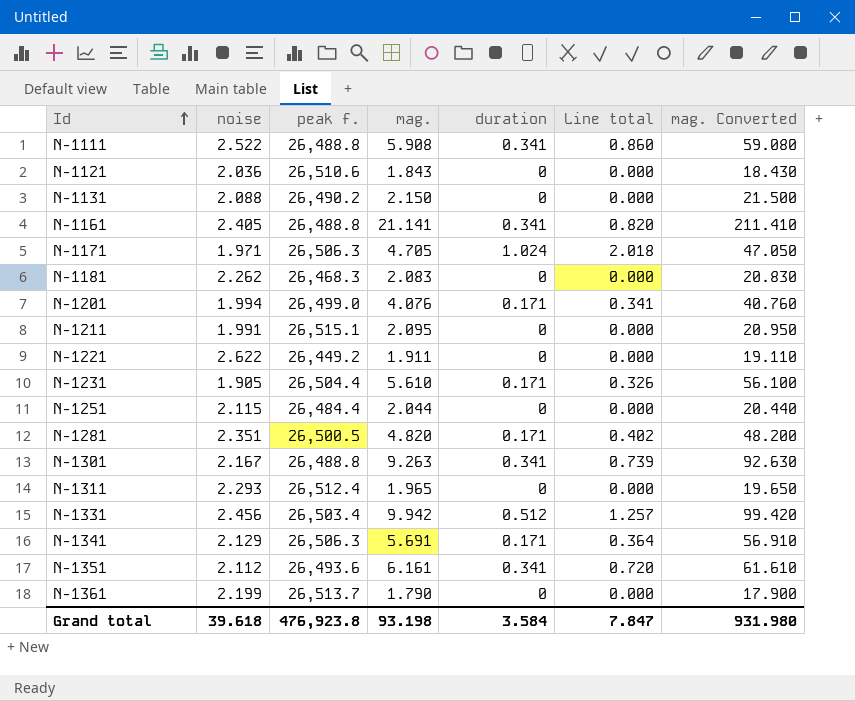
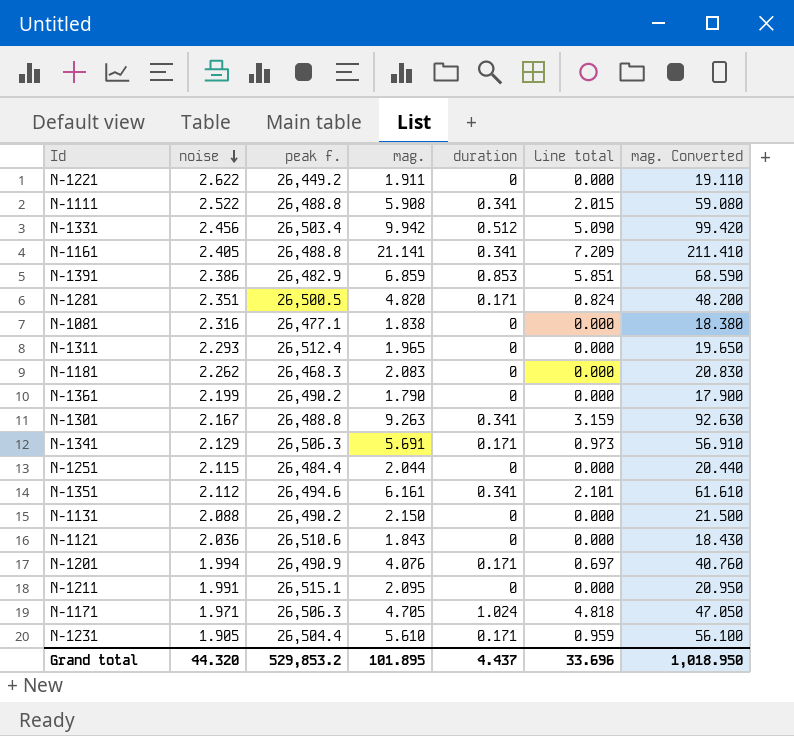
row order: Id ascending -> noise descending
column Line total | formula: [noise] * [duration] -> [mag.] * [duration]
row N-1391: none -> 2.386 | 26,482.9 | 6.859 | 0.853 | 5.851 | 68.590
row N-1081: none -> 2.316 | 26,477.1 | 1.838 | 0 | 0.000 | 18.380
N-1361 | peak f.: 26,513.7 -> 26,490.2
N-1351 | peak f.: 26,493.6 -> 26,494.6
N-1201 | peak f.: 26,499.0 -> 26,490.9
Grand total | noise: 39.618 -> 44.320
Grand total | peak f.: 476,923.8 -> 529,853.2
Grand total | mag.: 93.198 -> 101.895
Grand total | duration: 3.584 -> 4.437
Grand total | Line total: 7.847 -> 33.696
Grand total | mag. Converted: 931.980 -> 1,018.950

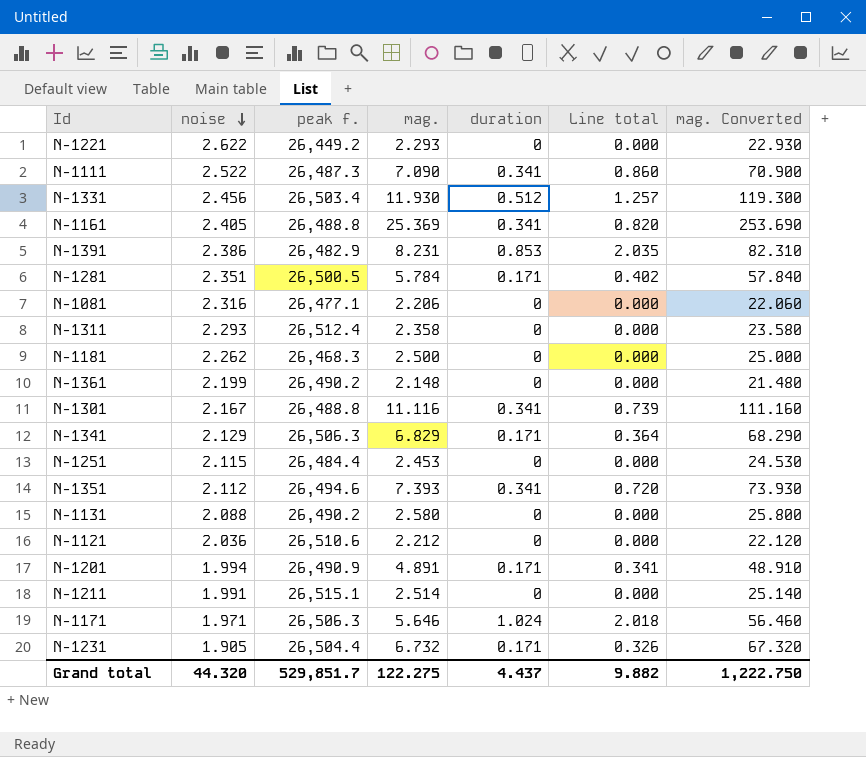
column Line total | formula: [mag.] * [duration] -> [noise] * [duration]
N-1221 | mag.: 1.911 -> 2.293
N-1221 | mag. Converted: 19.110 -> 22.930
N-1111 | peak f.: 26,488.8 -> 26,487.3
N-1111 | mag.: 5.908 -> 7.090
N-1111 | mag. Converted: 59.080 -> 70.900
N-1331 | mag.: 9.942 -> 11.930
N-1331 | mag. Converted: 99.420 -> 119.300
N-1161 | mag.: 21.141 -> 25.369
N-1161 | mag. Converted: 211.410 -> 253.690
N-1391 | mag.: 6.859 -> 8.231
N-1391 | mag. Converted: 68.590 -> 82.310
N-1281 | mag.: 4.820 -> 5.784
N-1281 | mag. Converted: 48.200 -> 57.840
N-1081 | mag.: 1.838 -> 2.206
N-1081 | mag. Converted: 18.380 -> 22.060
N-1311 | mag.: 1.965 -> 2.358
N-1311 | mag. Converted: 19.650 -> 23.580
N-1181 | mag.: 2.083 -> 2.500
N-1181 | mag. Converted: 20.830 -> 25.000
N-1361 | mag.: 1.790 -> 2.148
N-1361 | mag. Converted: 17.900 -> 21.480
N-1301 | mag.: 9.263 -> 11.116
N-1301 | mag. Converted: 92.630 -> 111.160
N-1341 | mag.: 5.691 -> 6.829
N-1341 | mag. Converted: 56.910 -> 68.290
N-1251 | mag.: 2.044 -> 2.453
N-1251 | mag. Converted: 20.440 -> 24.530
N-1351 | mag.: 6.161 -> 7.393
N-1351 | mag. Converted: 61.610 -> 73.930
N-1131 | mag.: 2.150 -> 2.580
N-1131 | mag. Converted: 21.500 -> 25.800
N-1121 | mag.: 1.843 -> 2.212
N-1121 | mag. Converted: 18.430 -> 22.120
N-1201 | mag.: 4.076 -> 4.891
N-1201 | mag. Converted: 40.760 -> 48.910
N-1211 | mag.: 2.095 -> 2.514
N-1211 | mag. Converted: 20.950 -> 25.140
N-1171 | mag.: 4.705 -> 5.646
N-1171 | mag. Converted: 47.050 -> 56.460
N-1231 | mag.: 5.610 -> 6.732
N-1231 | mag. Converted: 56.100 -> 67.320
Grand total | peak f.: 529,853.2 -> 529,851.7
Grand total | mag.: 101.895 -> 122.275
Grand total | Line total: 33.696 -> 9.882
Grand total | mag. Converted: 1,018.950 -> 1,222.750

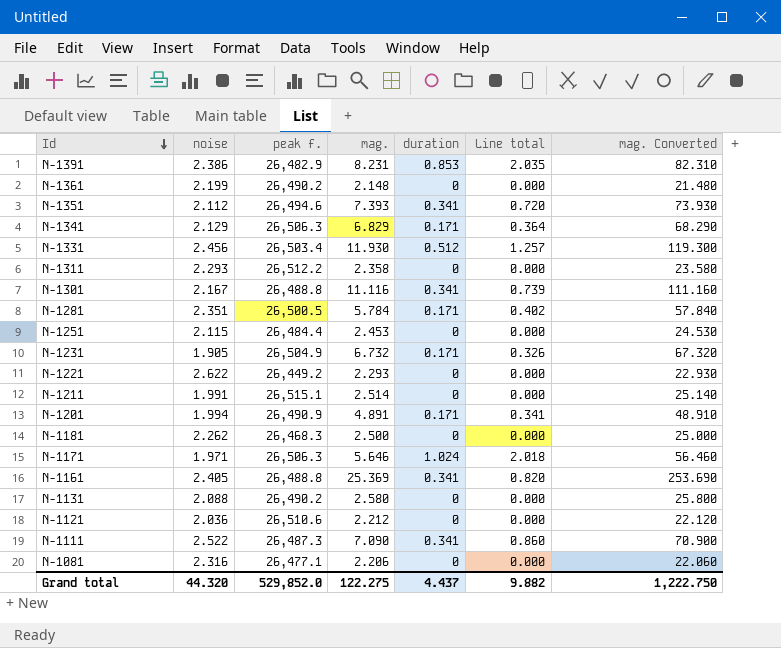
row order: noise descending -> Id descending
N-1311 | peak f.: 26,512.4 -> 26,512.2
N-1231 | peak f.: 26,504.4 -> 26,504.9
Grand total | peak f.: 529,851.7 -> 529,852.0

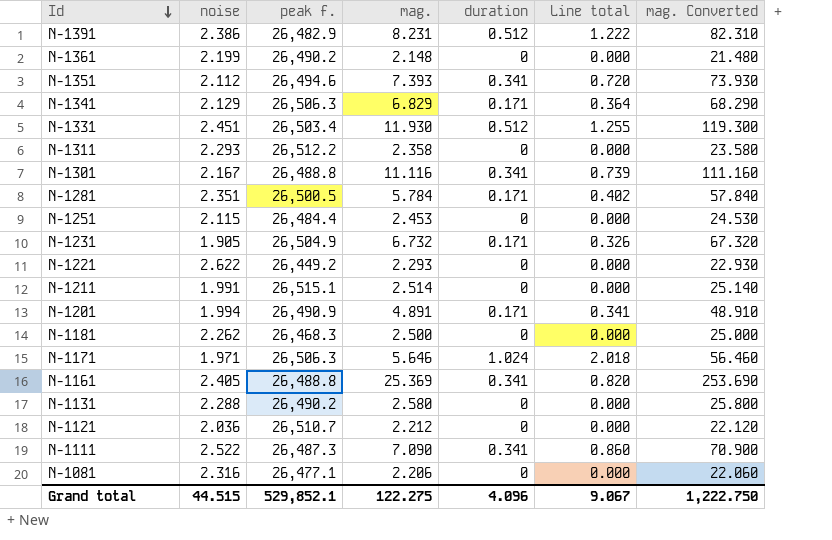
N-1391 | duration: 0.853 -> 0.512
N-1391 | Line total: 2.035 -> 1.222
N-1331 | noise: 2.456 -> 2.451
N-1331 | Line total: 1.257 -> 1.255
N-1131 | noise: 2.088 -> 2.288
N-1121 | peak f.: 26,510.6 -> 26,510.7
Grand total | noise: 44.320 -> 44.515
Grand total | peak f.: 529,852.0 -> 529,852.1
Grand total | duration: 4.437 -> 4.096
Grand total | Line total: 9.882 -> 9.067

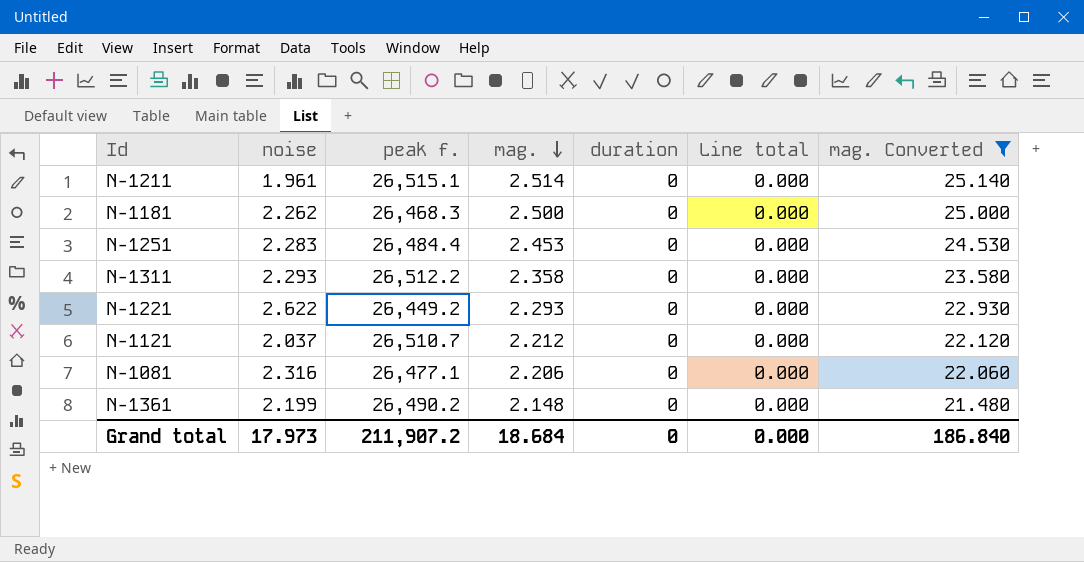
filter: none -> mag. Converted <= 25.140
row order: Id descending -> mag. descending
N-1211 | noise: 1.991 -> 1.961
N-1251 | noise: 2.115 -> 2.283
N-1121 | noise: 2.036 -> 2.037
Grand total | noise: 44.515 -> 17.973
Grand total | peak f.: 529,852.1 -> 211,907.2
Grand total | mag.: 122.275 -> 18.684
Grand total | duration: 4.096 -> 0
Grand total | Line total: 9.067 -> 0.000
Grand total | mag. Converted: 1,222.750 -> 186.840

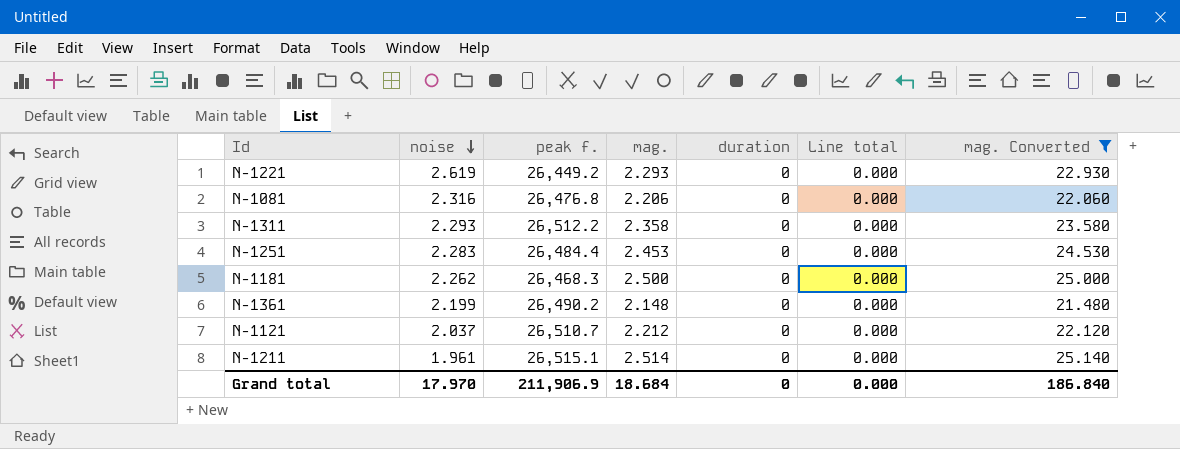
row order: mag. descending -> noise descending
N-1221 | noise: 2.622 -> 2.619
N-1081 | peak f.: 26,477.1 -> 26,476.8
Grand total | noise: 17.973 -> 17.970
Grand total | peak f.: 211,907.2 -> 211,906.9

